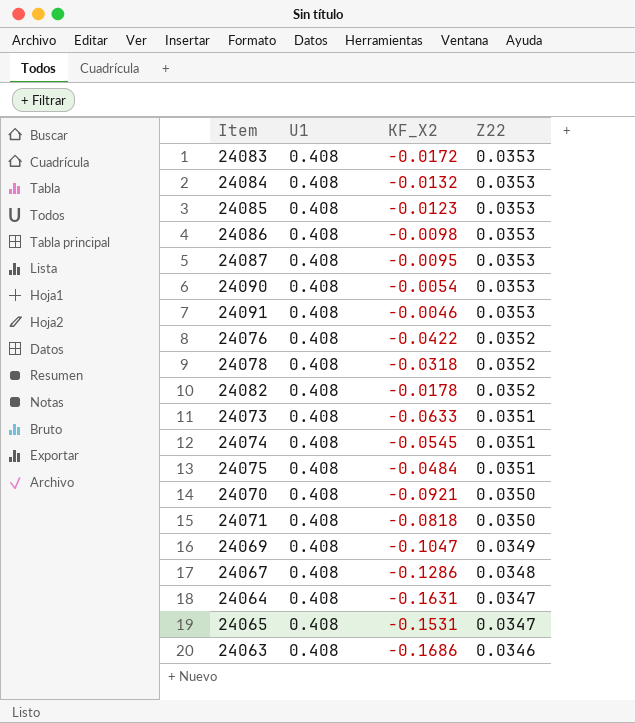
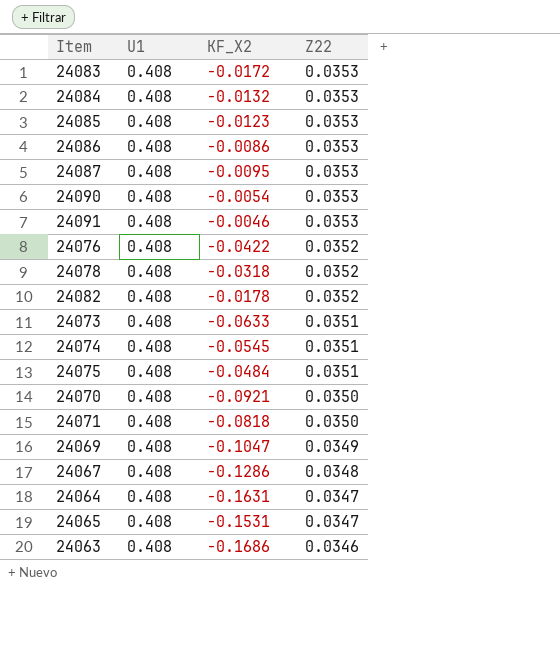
24086 | KF_X2: -0.0098 -> -0.0086

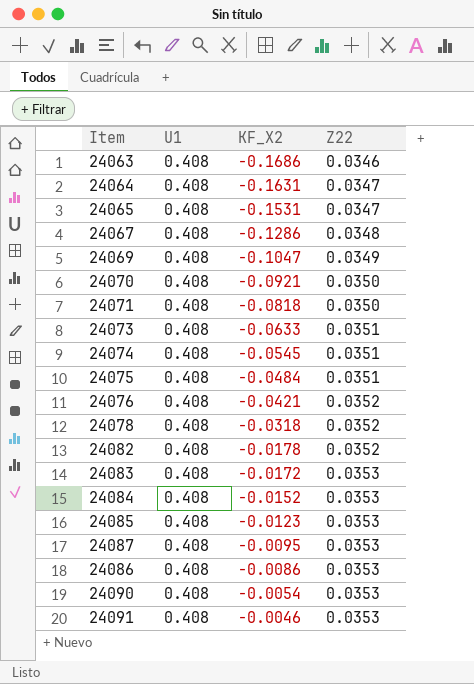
row order: Z22 descending -> KF_X2 ascending
24076 | KF_X2: -0.0422 -> -0.0421
24084 | KF_X2: -0.0132 -> -0.0152

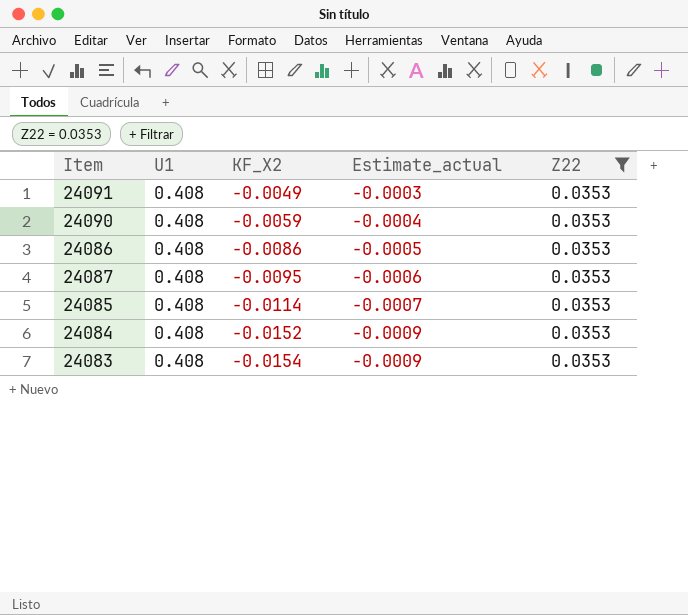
filter: none -> Z22 = 0.0353
row order: KF_X2 ascending -> KF_X2 descending
column Estimate_actual | formula: none -> [KF_X2] * 0.06
24091 | KF_X2: -0.0046 -> -0.0049
24090 | KF_X2: -0.0054 -> -0.0059
24085 | KF_X2: -0.0123 -> -0.0114
24083 | KF_X2: -0.0172 -> -0.0154

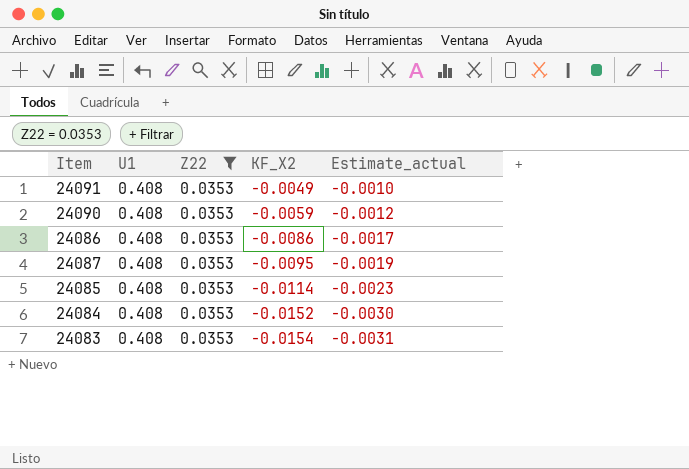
column Z22 | position: 5 -> 3
column Estimate_actual | formula: [KF_X2] * 0.06 -> [KF_X2] * 0.2

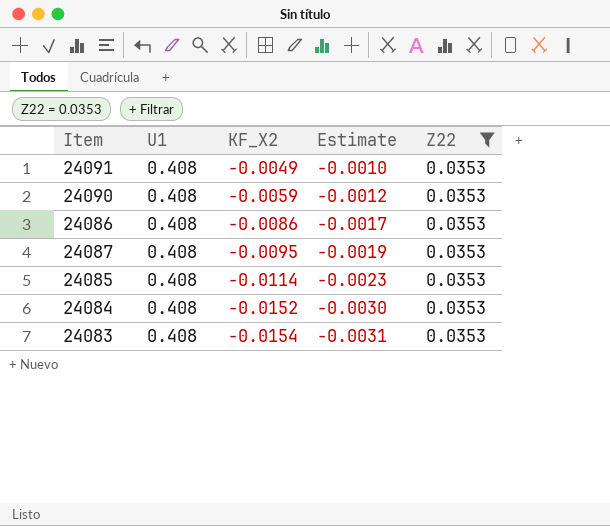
column name: Estimate_actual -> Estimate
column Z22 | position: 3 -> 5

